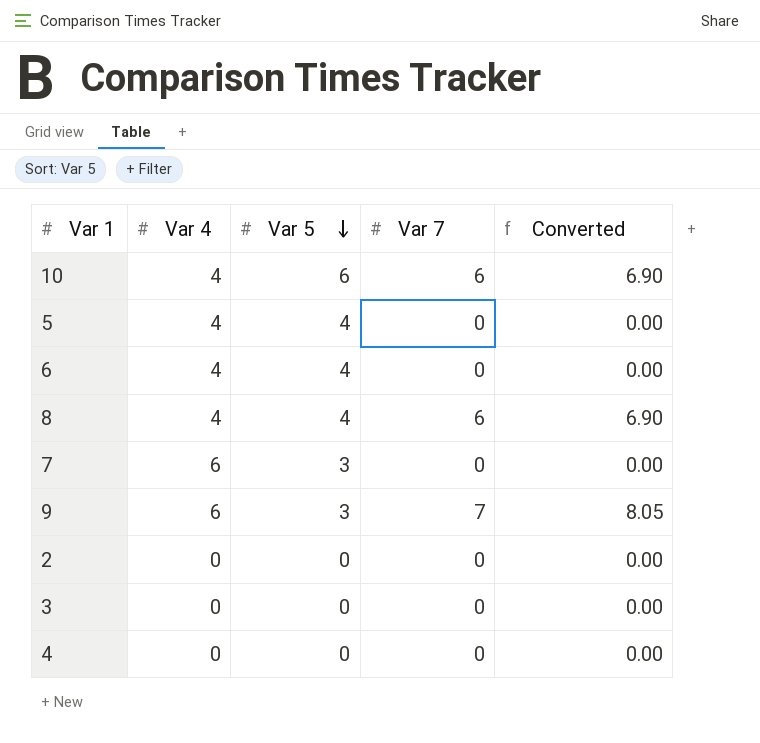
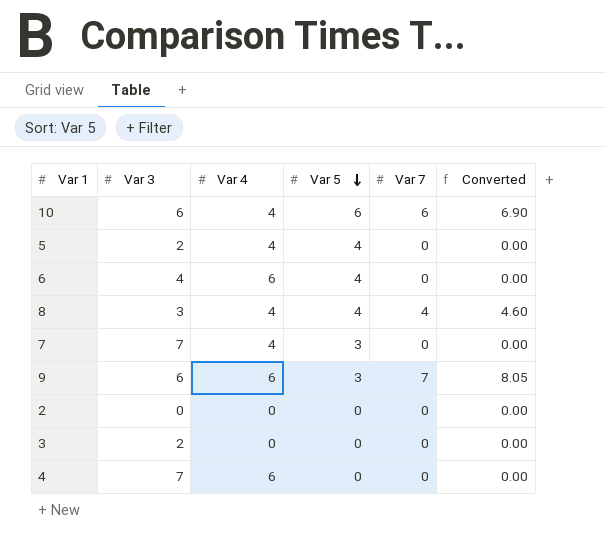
column Var 3 | position: none -> 2
6 | Var 4: 4 -> 6
8 | Var 7: 6 -> 4
8 | Converted: 6.90 -> 4.60
7 | Var 4: 6 -> 4
4 | Var 4: 0 -> 6

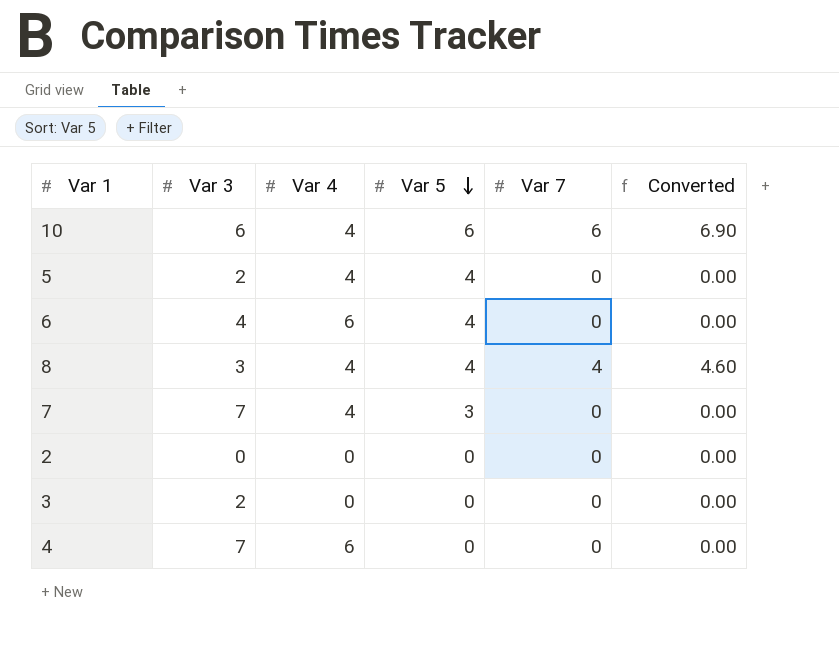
row 9: 6 | 6 | 3 | 7 | 8.05 -> none

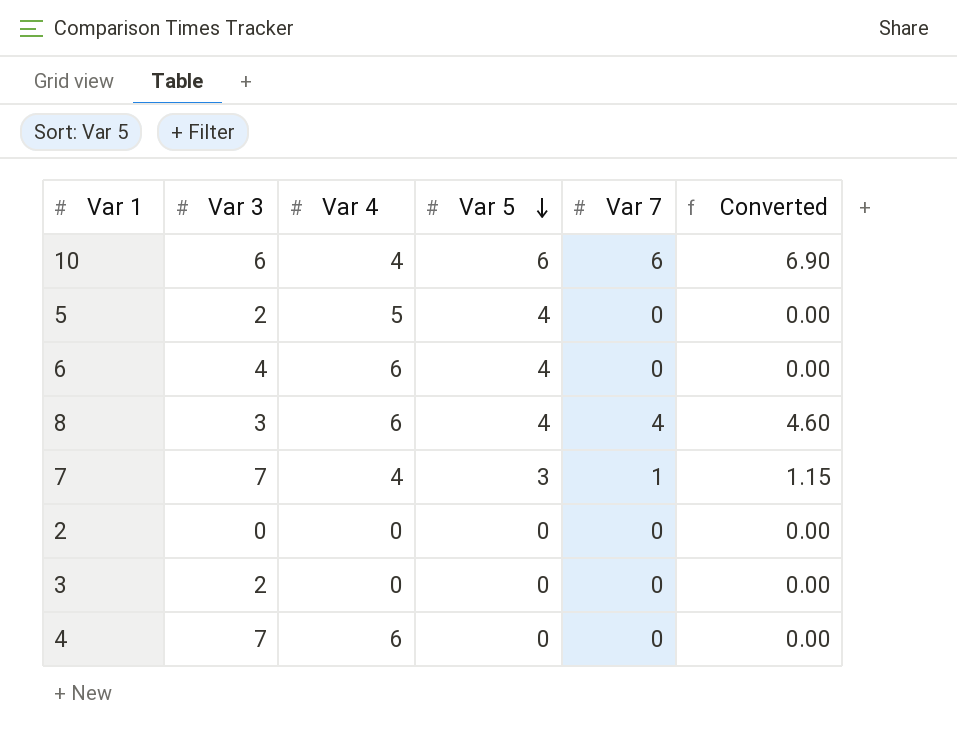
5 | Var 4: 4 -> 5
8 | Var 4: 4 -> 6
7 | Var 7: 0 -> 1
7 | Converted: 0.00 -> 1.15

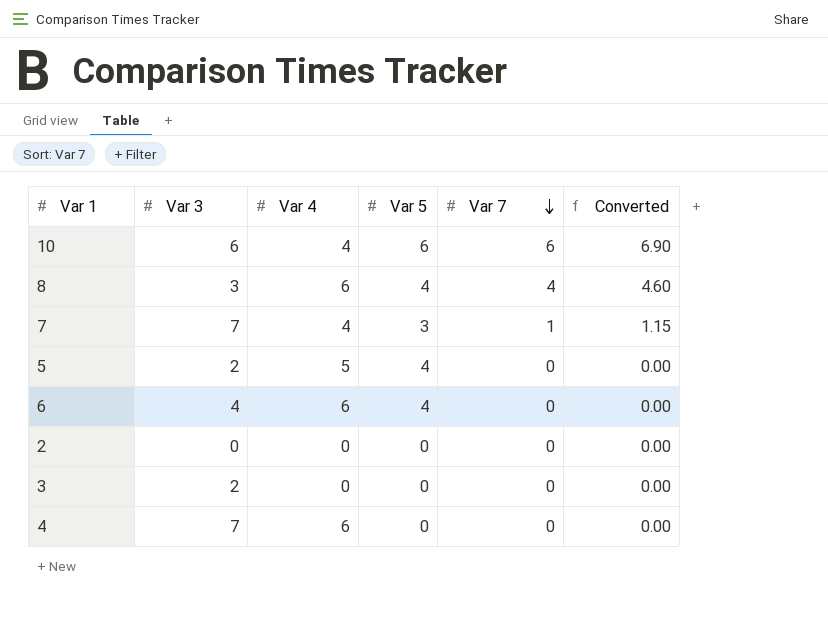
row order: Var 5 descending -> Var 7 descending

